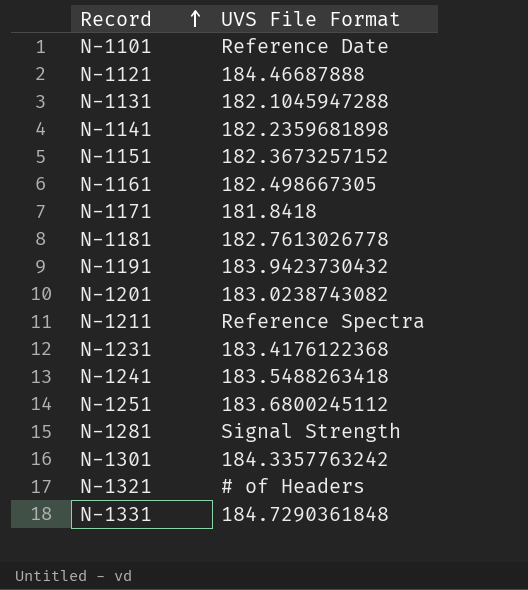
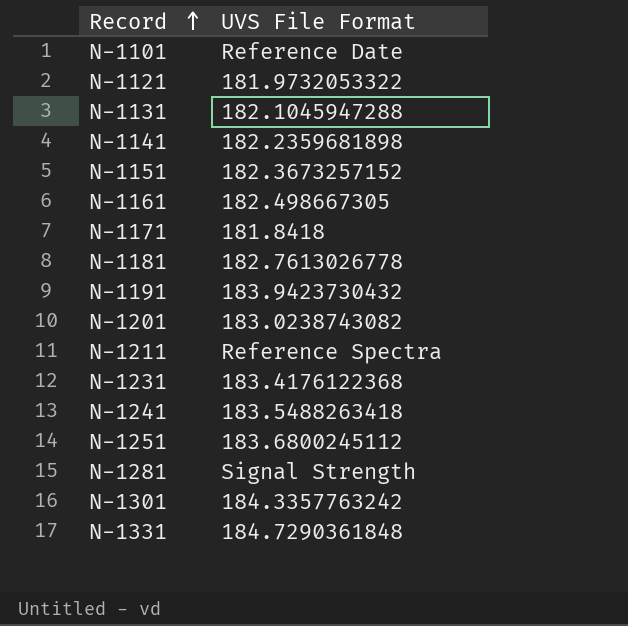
row N-1321: # of Headers -> none
N-1121 | UVS File Format: 184.46687888 -> 181.9732053322

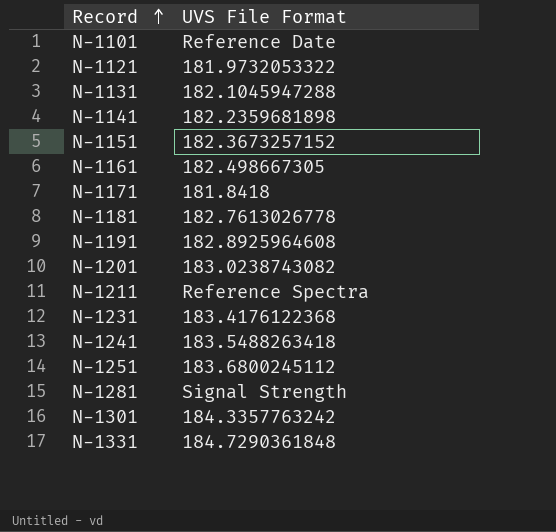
N-1191 | UVS File Format: 183.9423730432 -> 182.8925964608

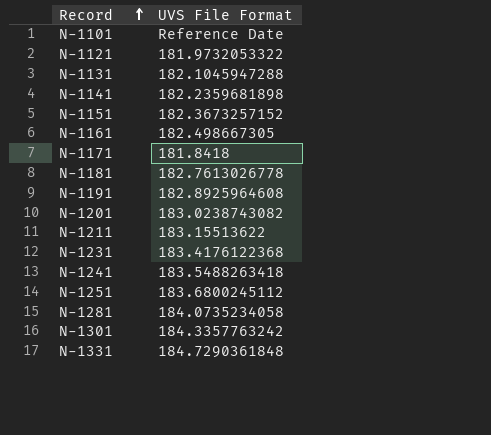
N-1211 | UVS File Format: Reference Spectra -> 183.15513622
N-1281 | UVS File Format: Signal Strength -> 184.0735234058

